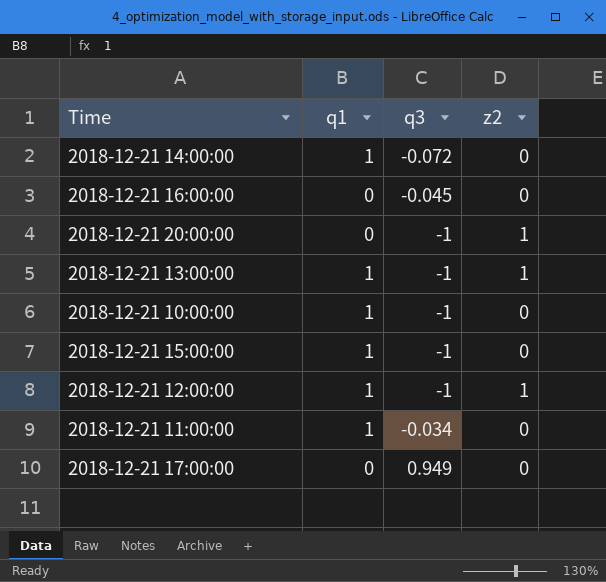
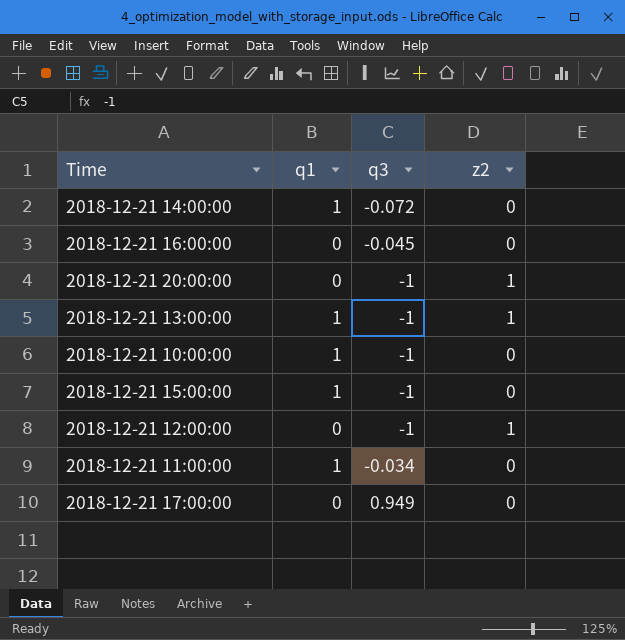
2018-12-21 12:00:00 | q1: 1 -> 0

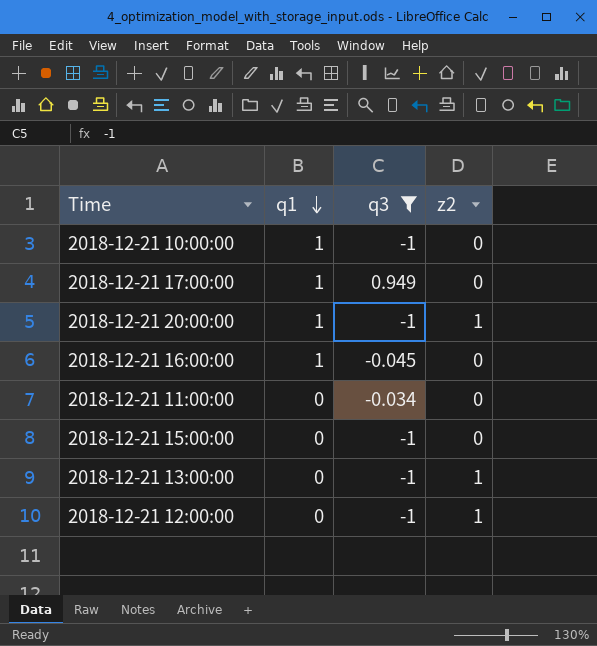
filter: none -> q3 != -0.072
row order: none -> q1 descending
2018-12-21 17:00:00 | q1: 0 -> 1
2018-12-21 20:00:00 | q1: 0 -> 1
2018-12-21 16:00:00 | q1: 0 -> 1
2018-12-21 11:00:00 | q1: 1 -> 0
2018-12-21 15:00:00 | q1: 1 -> 0
2018-12-21 13:00:00 | q1: 1 -> 0

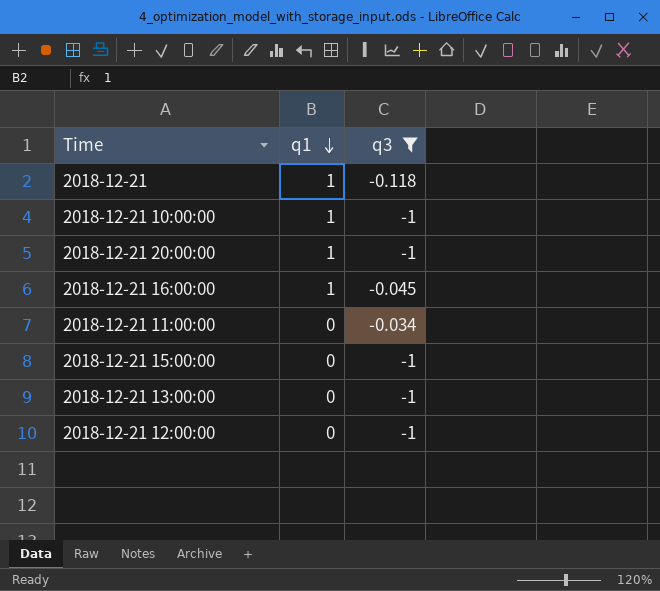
column z2 | position: 4 -> none
row 2018-12-21 17:00:00: 1 | 0.949 | 0 -> none
row 2018-12-21: none -> 1 | -0.118

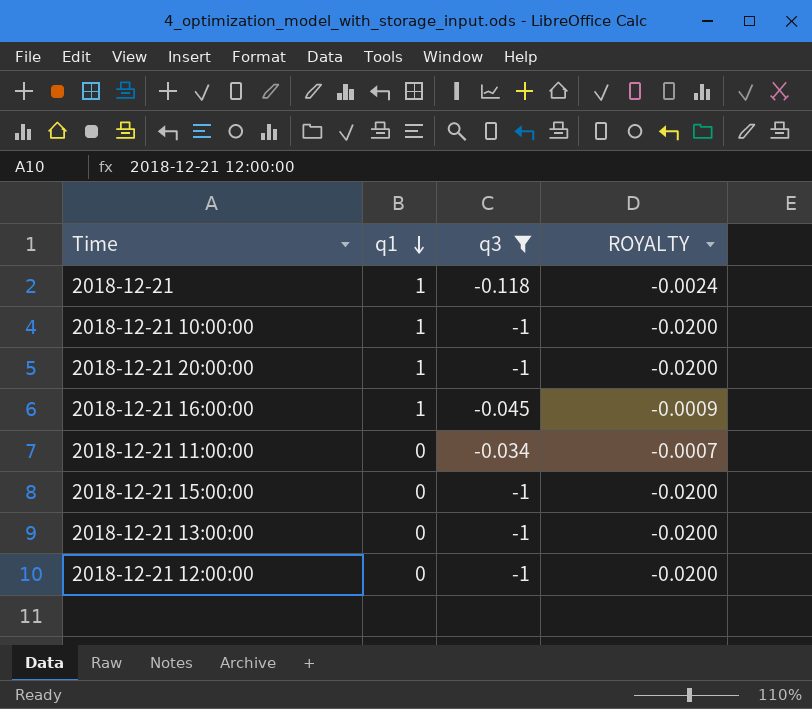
column ROYALTY | formula: none -> [q3] * 0.02

